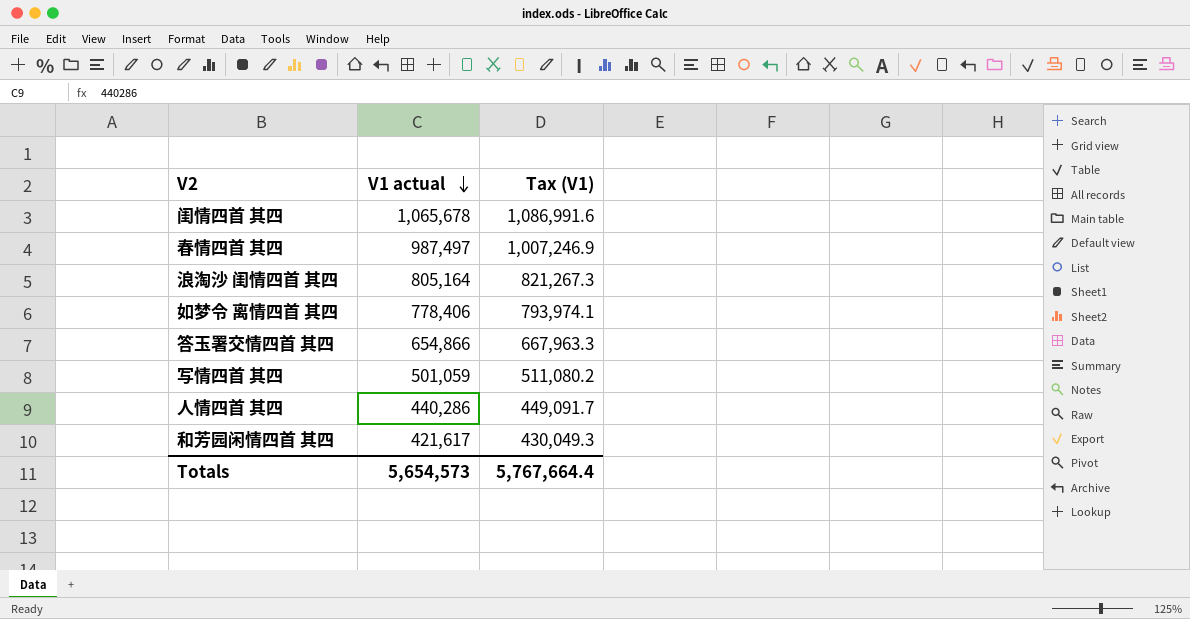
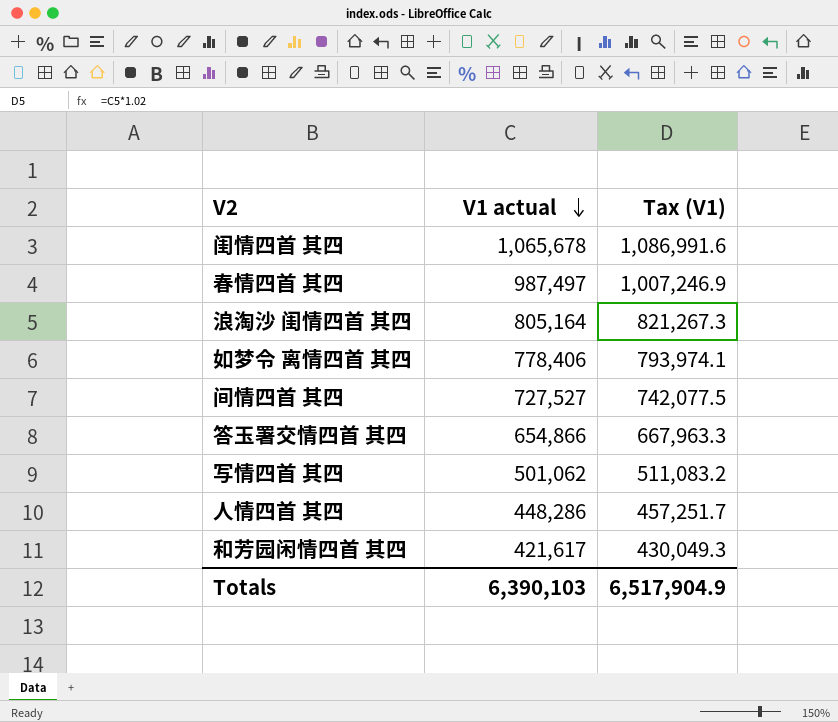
row 间情四首 其四: none -> 727,527 | 742,077.5
写情四首 其四 | V1 actual: 501,059 -> 501,062
写情四首 其四 | Tax (V1): 511,080.2 -> 511,083.2
人情四首 其四 | V1 actual: 440,286 -> 448,286
人情四首 其四 | Tax (V1): 449,091.7 -> 457,251.7
Totals | V1 actual: 5,654,573 -> 6,390,103
Totals | Tax (V1): 5,767,664.4 -> 6,517,904.9

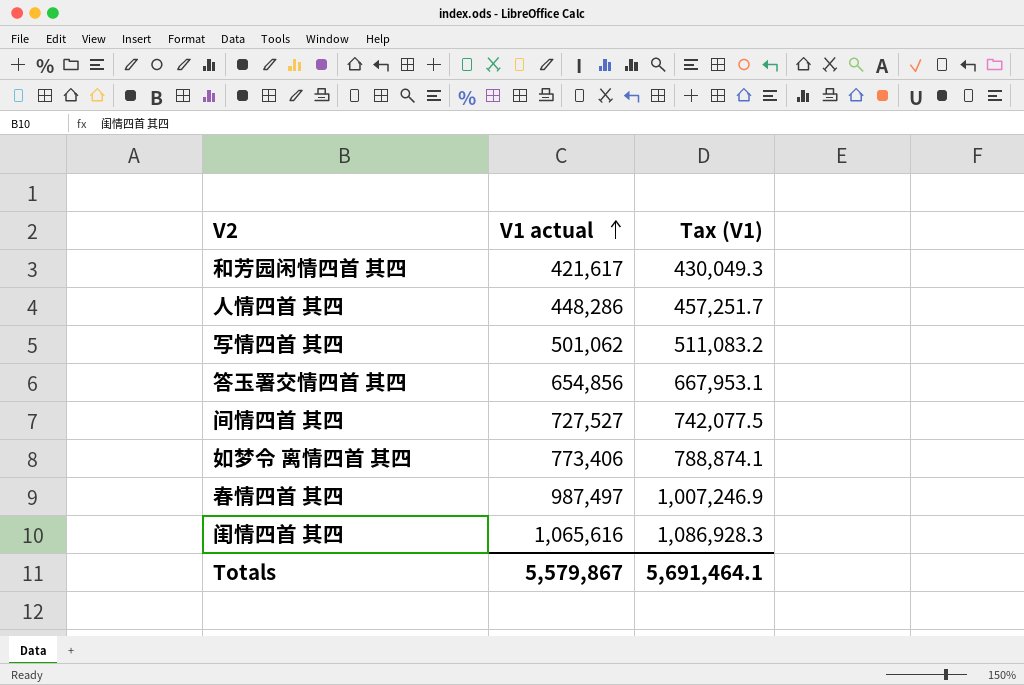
row order: V1 actual descending -> V1 actual ascending
row 浪淘沙 闺情四首 其四: 805,164 | 821,267.3 -> none
答玉署交情四首 其四 | V1 actual: 654,866 -> 654,856
答玉署交情四首 其四 | Tax (V1): 667,963.3 -> 667,953.1
如梦令 离情四首 其四 | V1 actual: 778,406 -> 773,406
如梦令 离情四首 其四 | Tax (V1): 793,974.1 -> 788,874.1
闺情四首 其四 | V1 actual: 1,065,678 -> 1,065,616
闺情四首 其四 | Tax (V1): 1,086,991.6 -> 1,086,928.3
Totals | V1 actual: 6,390,103 -> 5,579,867
Totals | Tax (V1): 6,517,904.9 -> 5,691,464.1

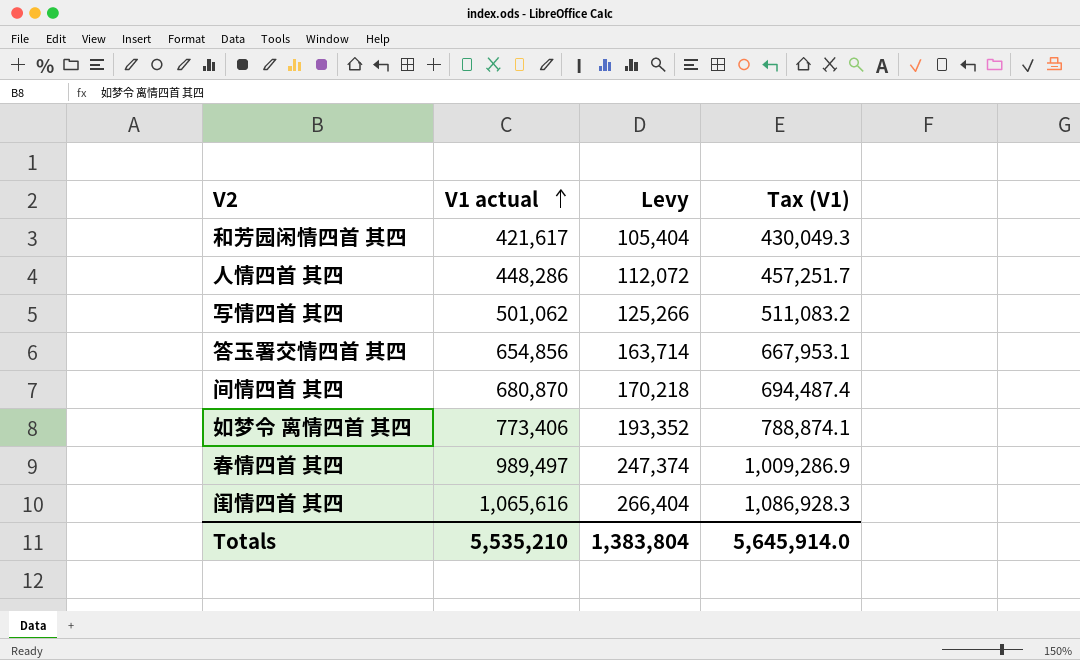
column Levy | formula: none -> [V1 actual] * 0.25
间情四首 其四 | V1 actual: 727,527 -> 680,870
间情四首 其四 | Tax (V1): 742,077.5 -> 694,487.4
春情四首 其四 | V1 actual: 987,497 -> 989,497
春情四首 其四 | Tax (V1): 1,007,246.9 -> 1,009,286.9
Totals | V1 actual: 5,579,867 -> 5,535,210
Totals | Tax (V1): 5,691,464.1 -> 5,645,914.0

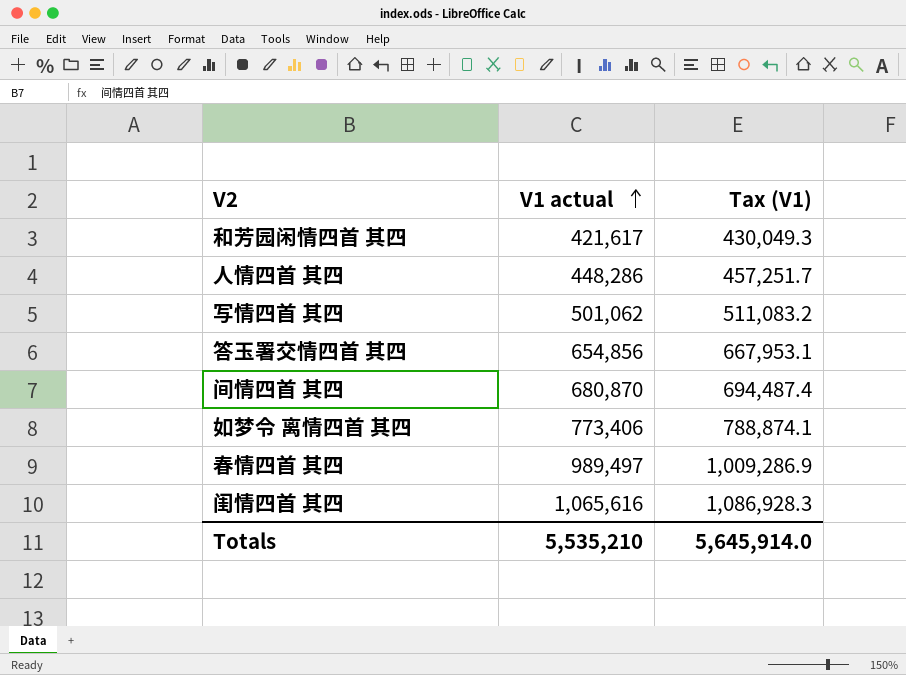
column Levy | formula: [V1 actual] * 0.25 -> none

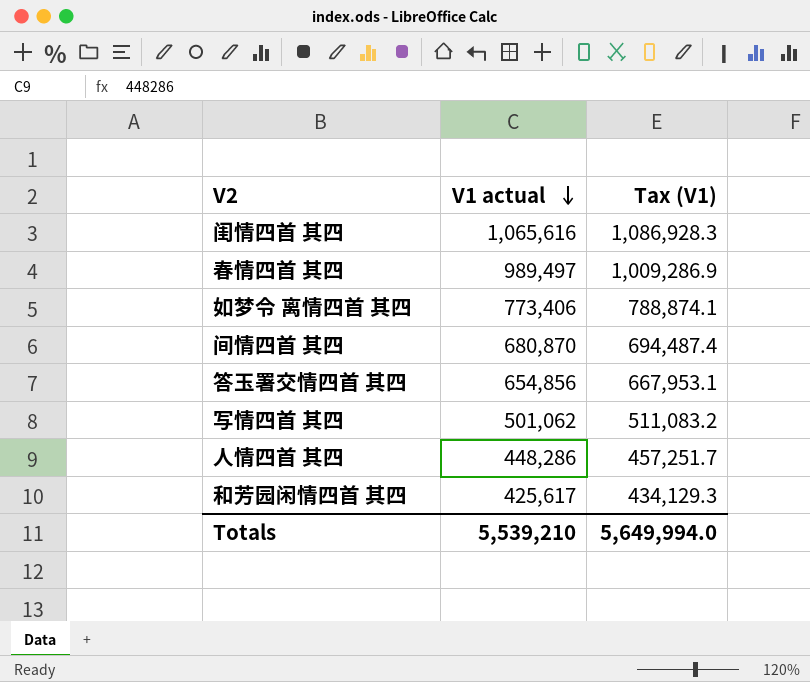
row order: V1 actual ascending -> V1 actual descending
和芳园闲情四首 其四 | V1 actual: 421,617 -> 425,617
和芳园闲情四首 其四 | Tax (V1): 430,049.3 -> 434,129.3
Totals | V1 actual: 5,535,210 -> 5,539,210
Totals | Tax (V1): 5,645,914.0 -> 5,649,994.0

